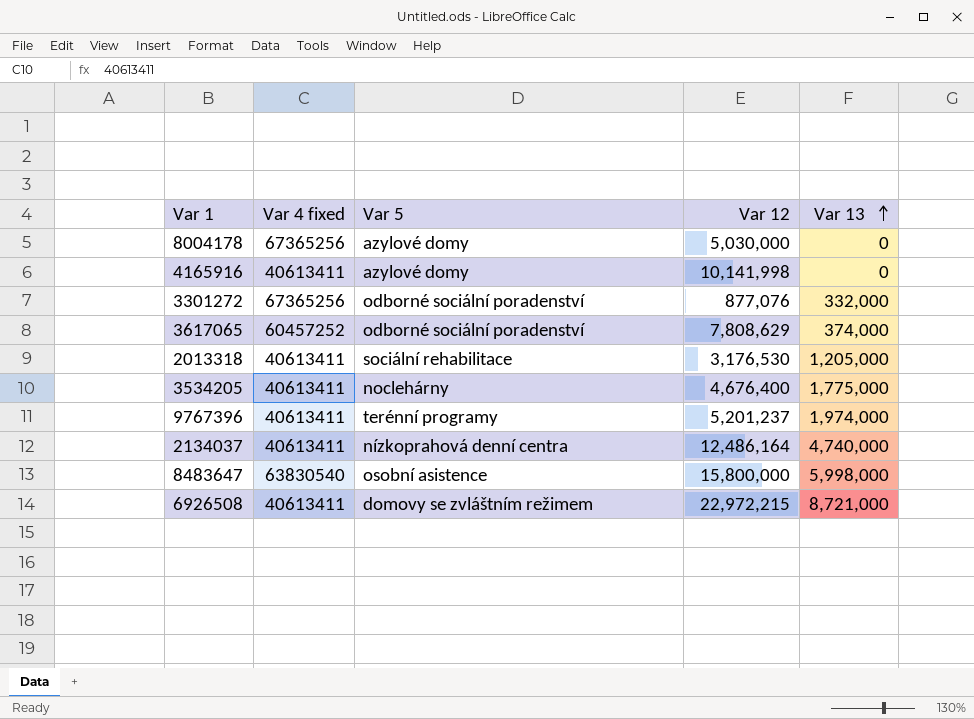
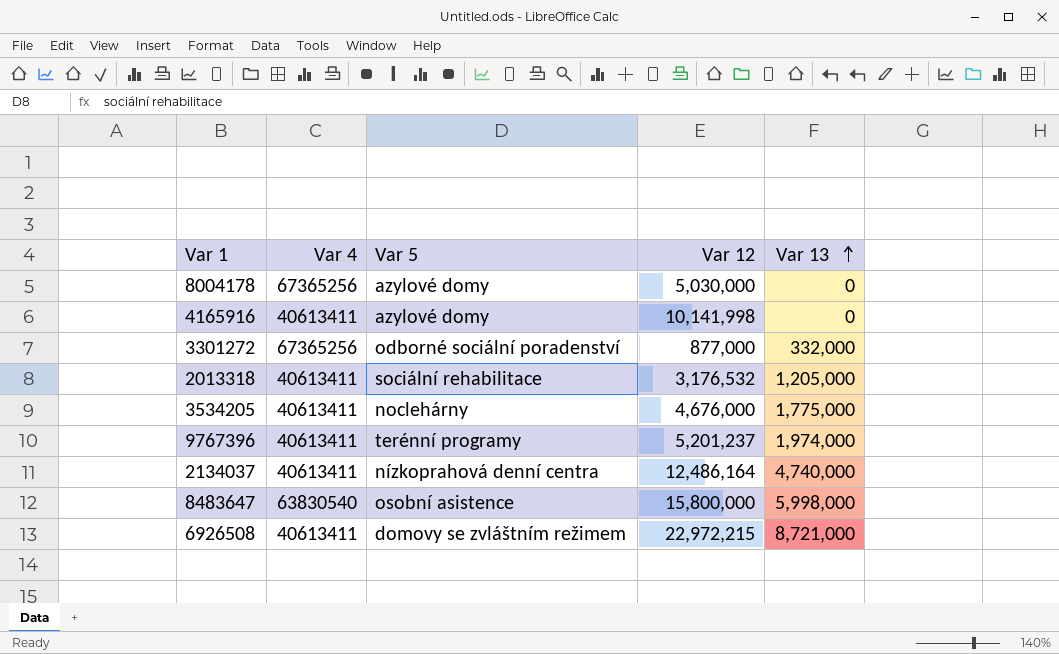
column name: Var 4 fixed -> Var 4
row 3617065: 60457252 | odborné sociální poradenství | 7,808,629 | 374,000 -> none
3301272 | Var 12: 877,076 -> 877,000
2013318 | Var 12: 3,176,530 -> 3,176,532
3534205 | Var 12: 4,676,400 -> 4,676,000

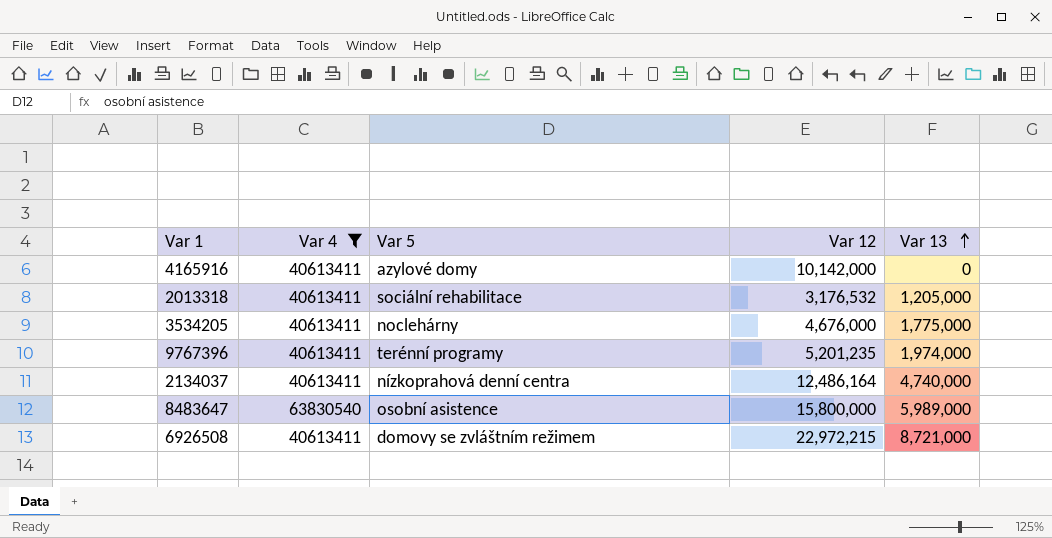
filter: none -> Var 4 != 67365256
4165916 | Var 12: 10,141,998 -> 10,142,000
9767396 | Var 12: 5,201,237 -> 5,201,235
8483647 | Var 13: 5,998,000 -> 5,989,000

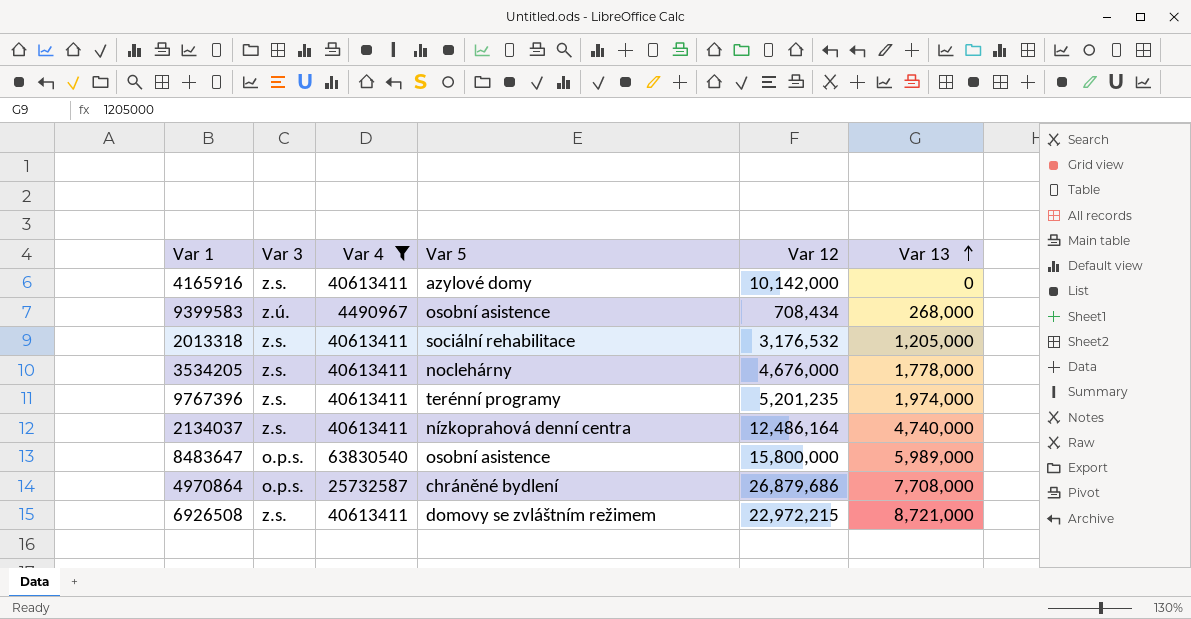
column Var 3 | position: none -> 2
row 9399583: none -> z.ú. | 4490967 | osobní asistence | 708,434 | 268,000
3534205 | Var 13: 1,775,000 -> 1,778,000
row 4970864: none -> o.p.s. | 25732587 | chráněné bydlení | 26,879,686 | 7,708,000

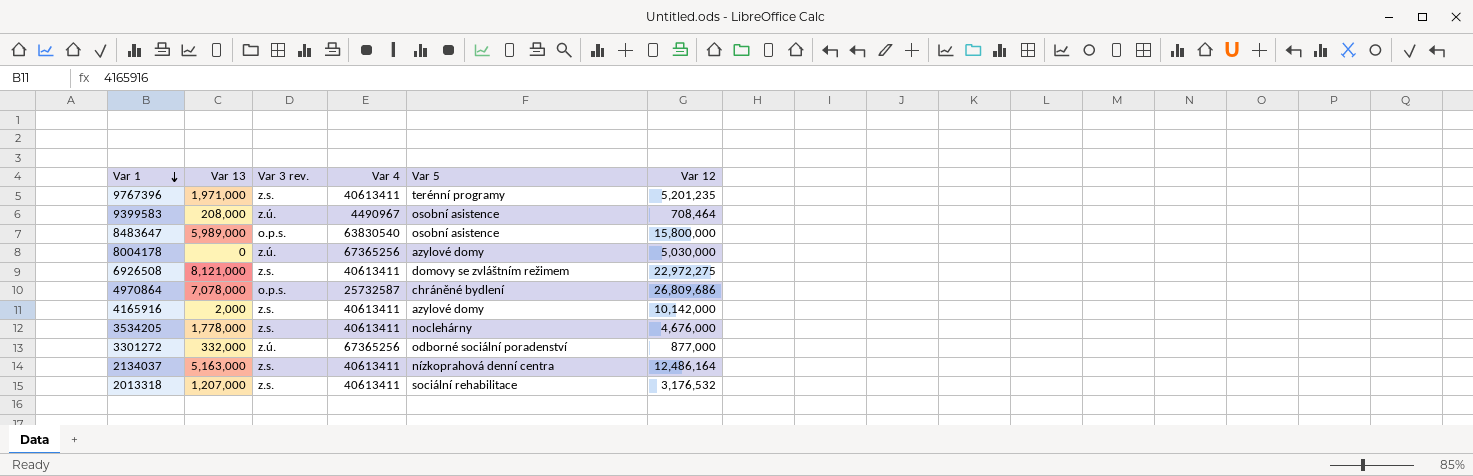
filter: Var 4 != 67365256 -> none
row order: Var 13 ascending -> Var 1 descending
column Var 13 | position: 6 -> 2
column name: Var 3 -> Var 3 rev.
9767396 | Var 13: 1,974,000 -> 1,971,000
9399583 | Var 13: 268,000 -> 208,000
9399583 | Var 12: 708,434 -> 708,464
6926508 | Var 13: 8,721,000 -> 8,121,000
6926508 | Var 12: 22,972,215 -> 22,972,275
4970864 | Var 13: 7,708,000 -> 7,078,000
4970864 | Var 12: 26,879,686 -> 26,809,686
4165916 | Var 13: 0 -> 2,000
2134037 | Var 13: 4,740,000 -> 5,163,000
2013318 | Var 13: 1,205,000 -> 1,207,000

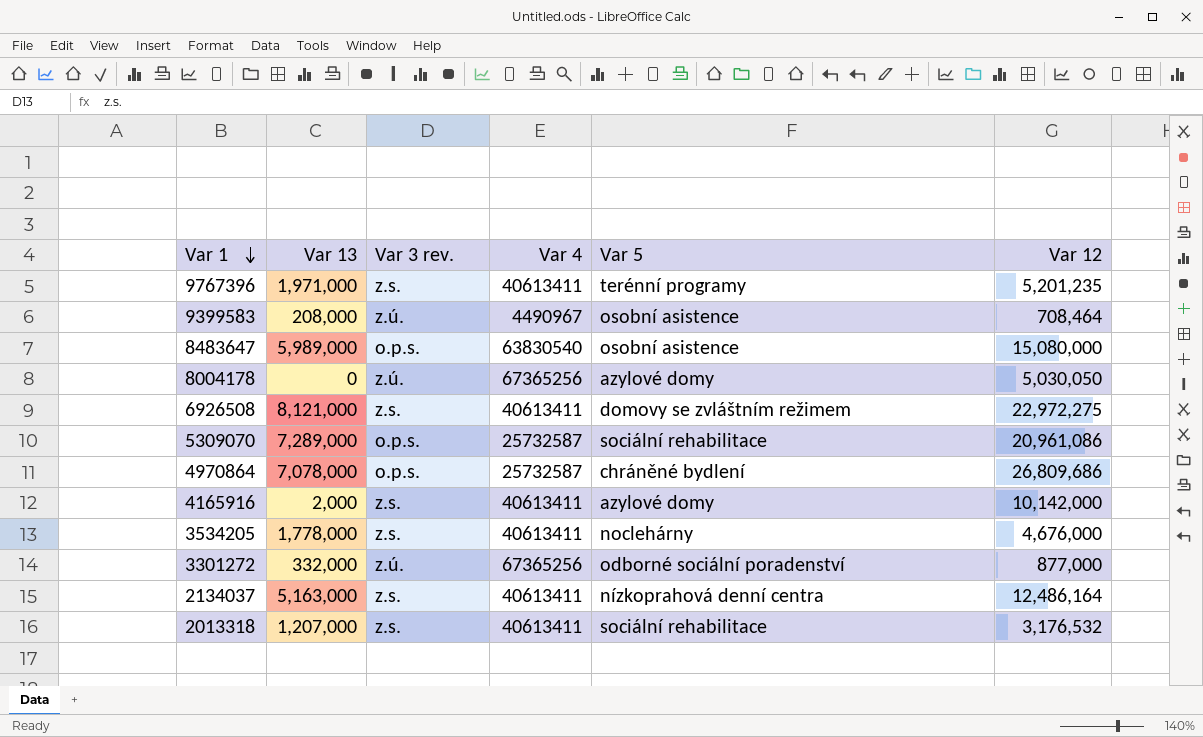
8483647 | Var 12: 15,800,000 -> 15,080,000
8004178 | Var 12: 5,030,000 -> 5,030,050
row 5309070: none -> 7,289,000 | o.p.s. | 25732587 | sociální rehabilitace | 20,961,086

